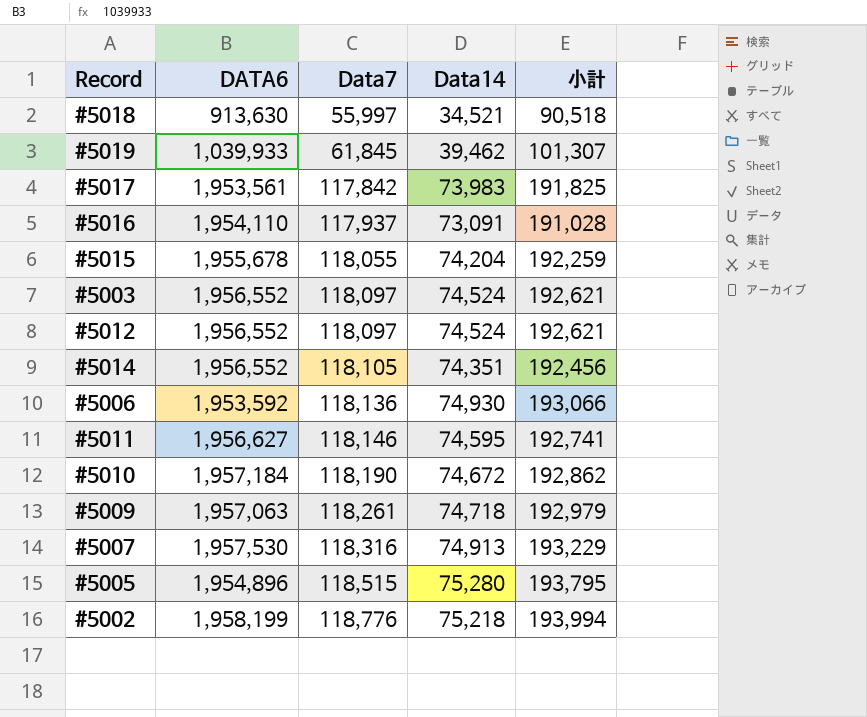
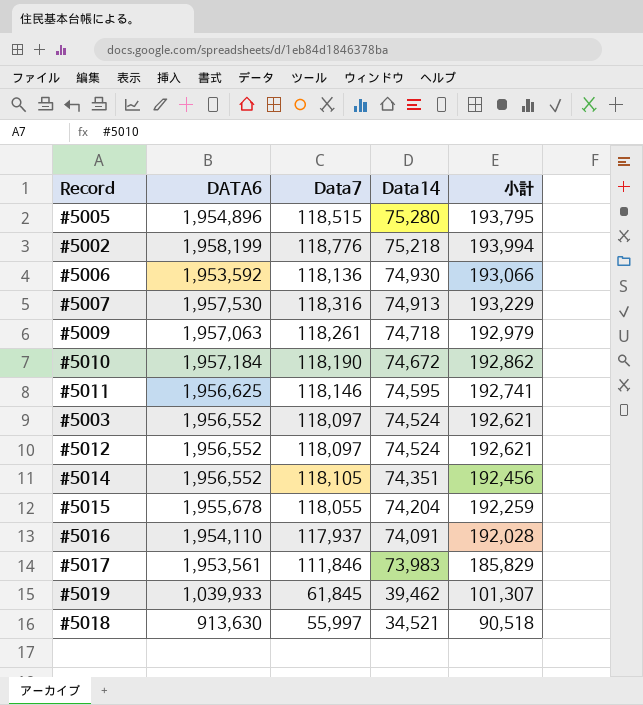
row order: Data7 ascending -> Data14 descending
#5011 | DATA6: 1,956,627 -> 1,956,625
#5016 | Data14: 73,091 -> 74,091
#5016 | 小計: 191,028 -> 192,028
#5017 | Data7: 117,842 -> 111,846
#5017 | 小計: 191,825 -> 185,829

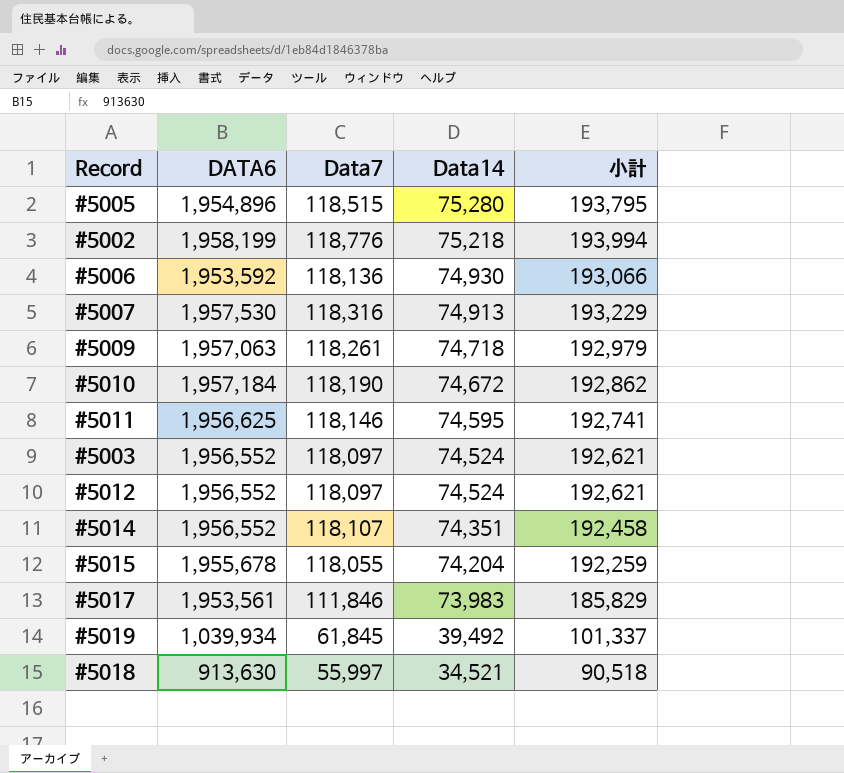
row #5016: 1,954,110 | 117,937 | 74,091 | 192,028 -> none
#5014 | Data7: 118,105 -> 118,107
#5014 | 小計: 192,456 -> 192,458
#5019 | DATA6: 1,039,933 -> 1,039,934
#5019 | Data14: 39,462 -> 39,492
#5019 | 小計: 101,307 -> 101,337

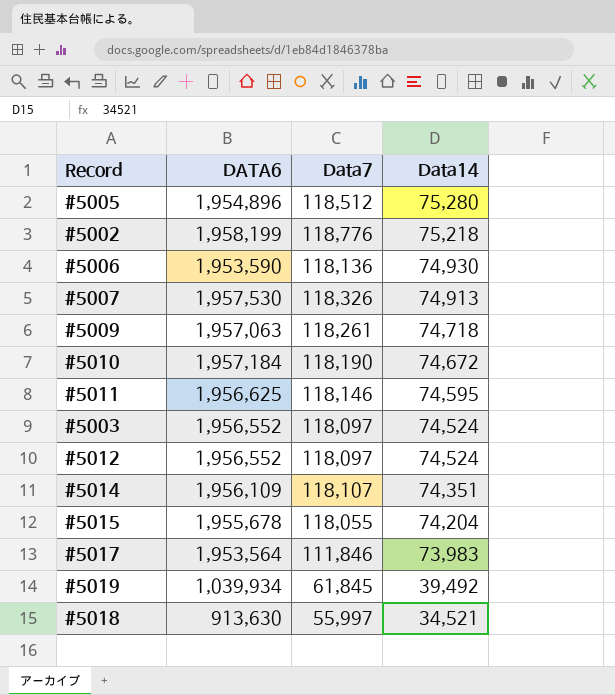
column 小計 | formula: [Data7] + [Data14] -> none
#5005 | Data7: 118,515 -> 118,512
#5006 | DATA6: 1,953,592 -> 1,953,590
#5007 | Data7: 118,316 -> 118,326
#5014 | DATA6: 1,956,552 -> 1,956,109
#5017 | DATA6: 1,953,561 -> 1,953,564

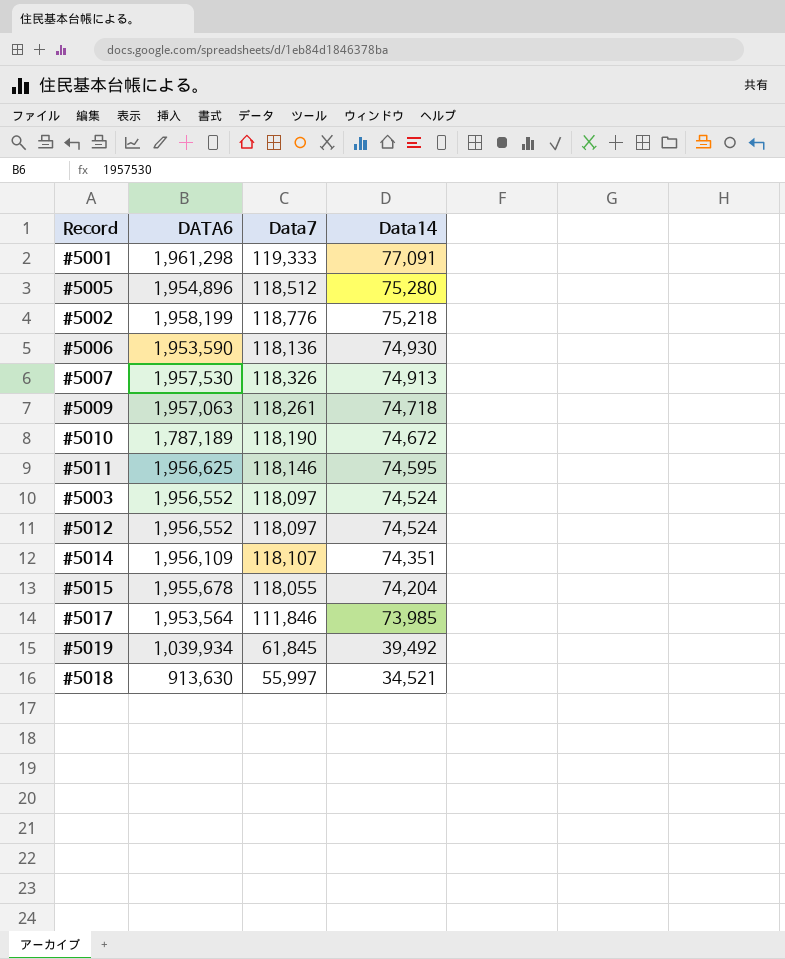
row #5001: none -> 1,961,298 | 119,333 | 77,091
#5010 | DATA6: 1,957,184 -> 1,787,189
#5017 | Data14: 73,983 -> 73,985

